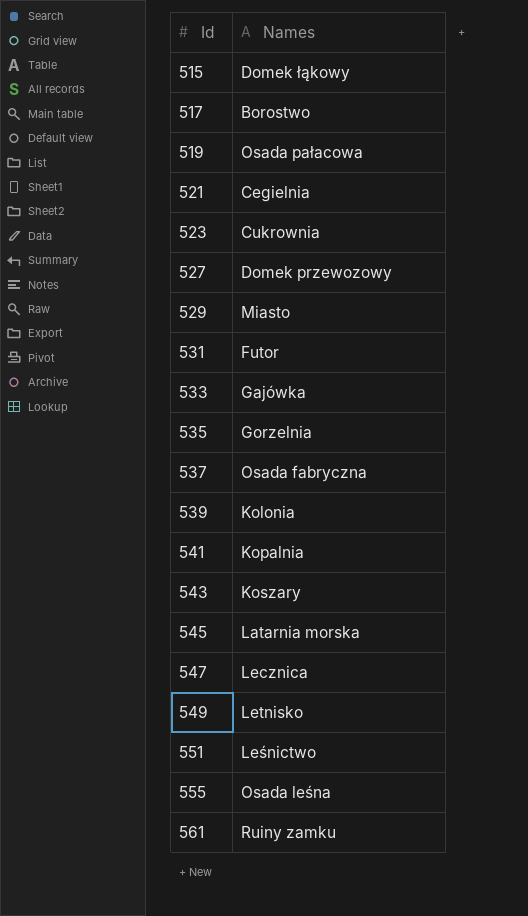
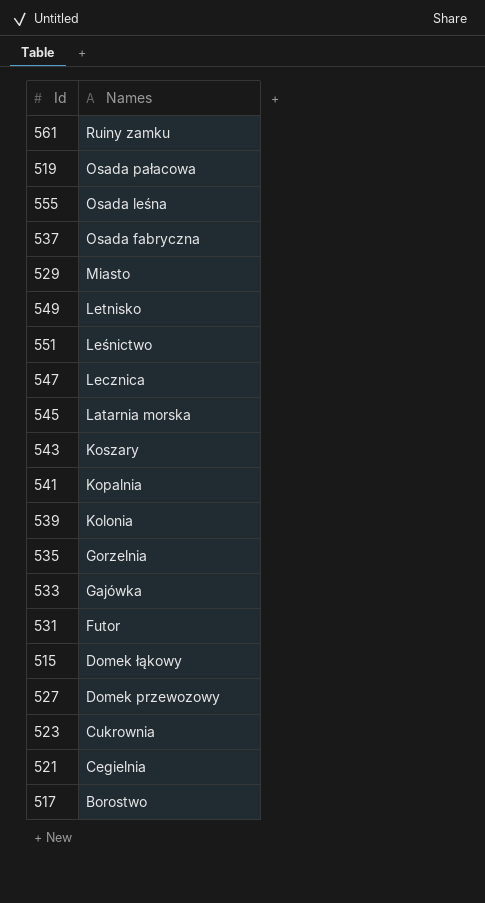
row order: Id ascending -> Names descending

